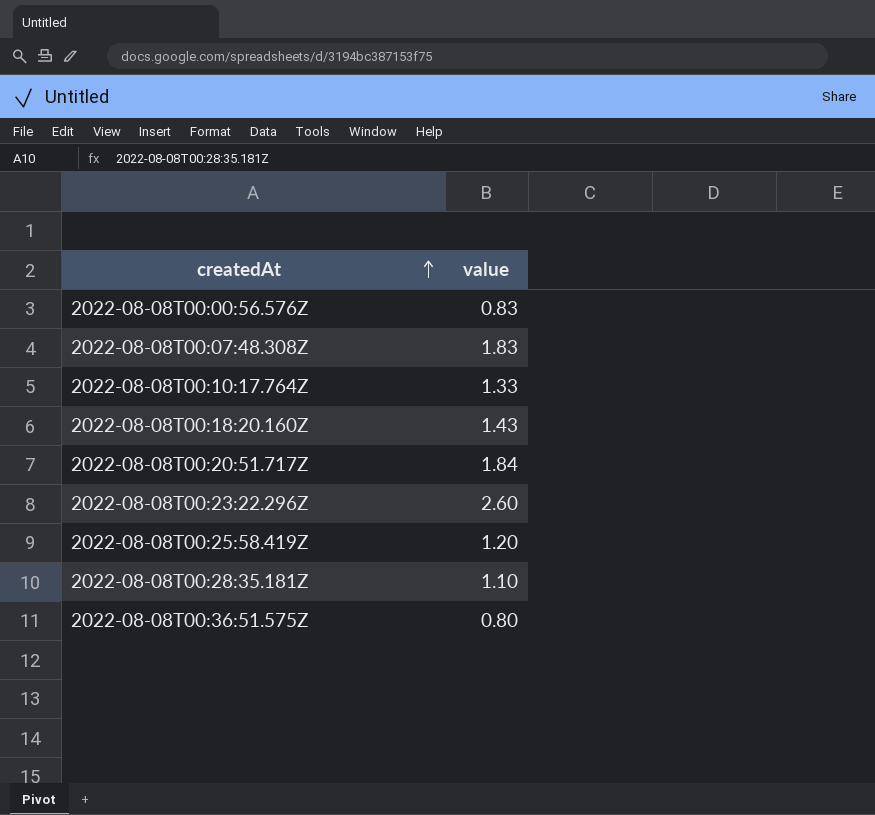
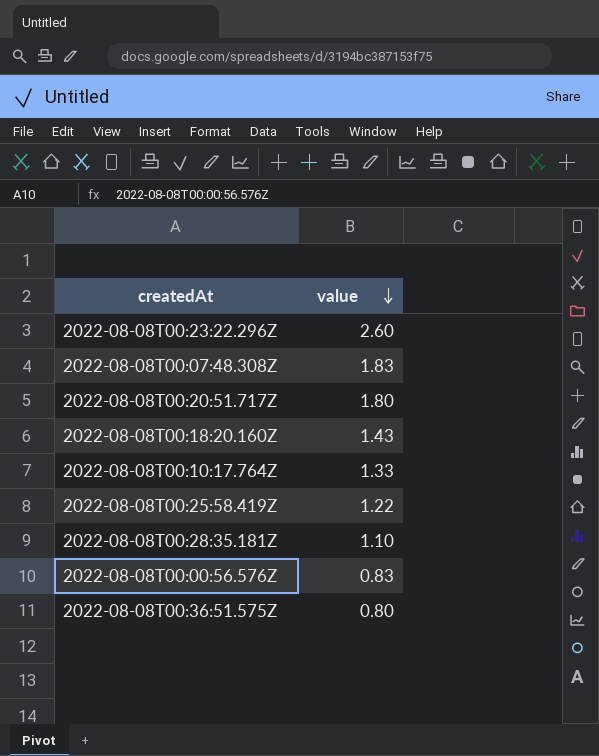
row order: createdAt ascending -> value descending
2022-08-08T00:20:51.717Z | value: 1.84 -> 1.80
2022-08-08T00:25:58.419Z | value: 1.20 -> 1.22

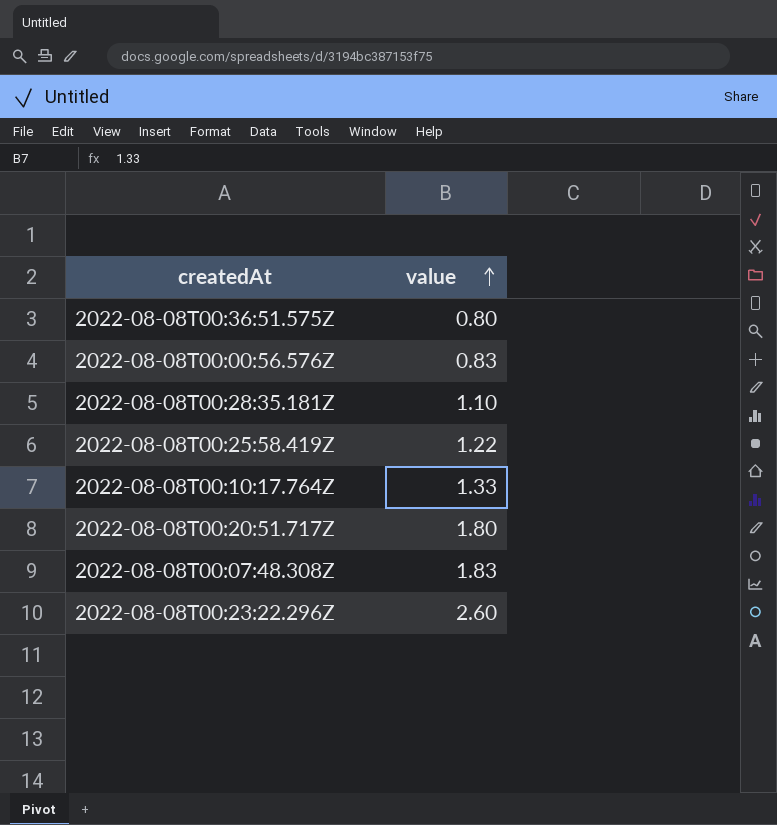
row order: value descending -> value ascending
row 2022-08-08T00:18:20.160Z: 1.43 -> none

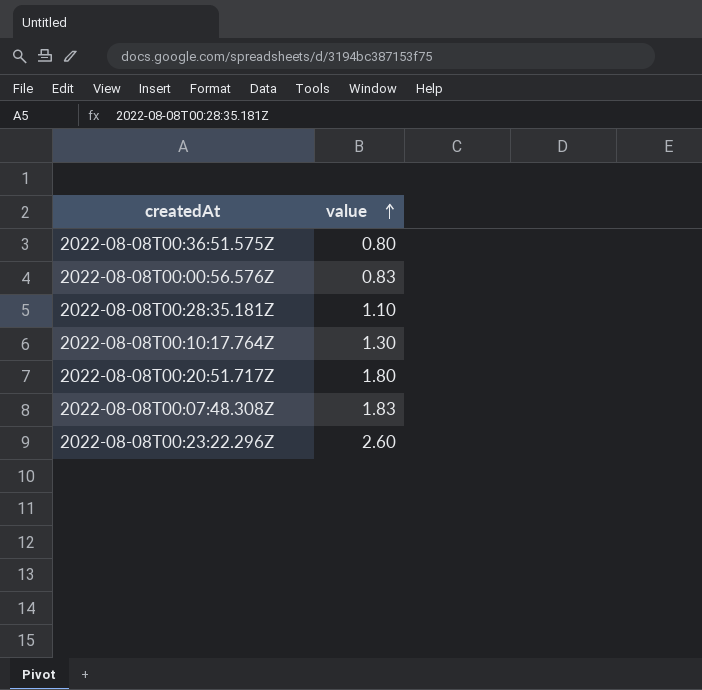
row 2022-08-08T00:25:58.419Z: 1.22 -> none
2022-08-08T00:10:17.764Z | value: 1.33 -> 1.30

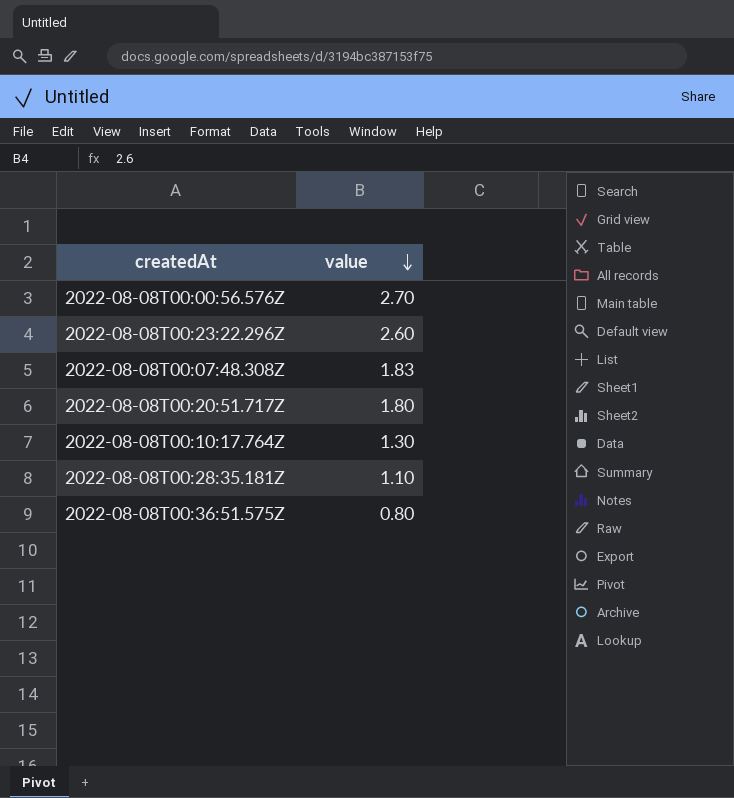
row order: value ascending -> value descending
2022-08-08T00:00:56.576Z | value: 0.83 -> 2.70

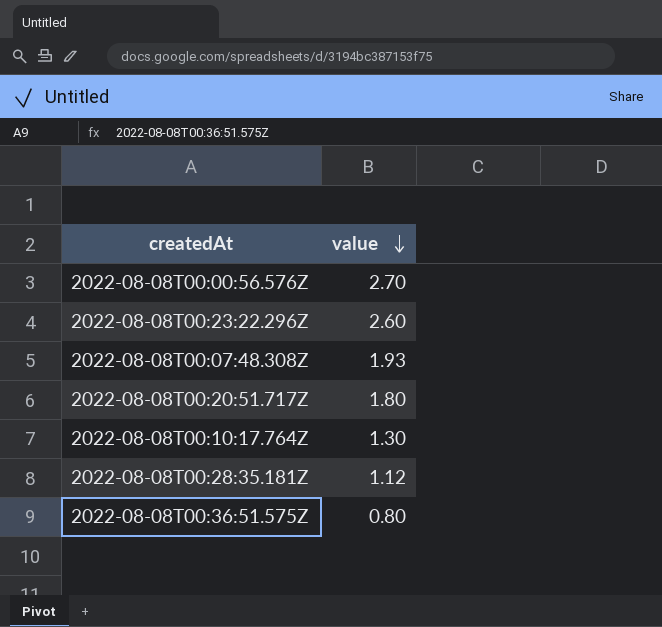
2022-08-08T00:07:48.308Z | value: 1.83 -> 1.93
2022-08-08T00:28:35.181Z | value: 1.10 -> 1.12

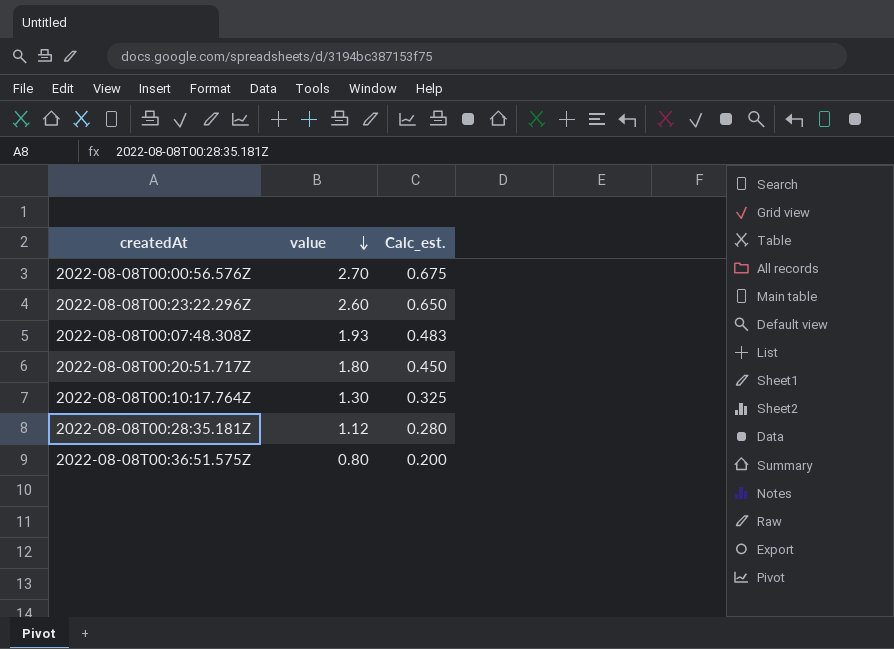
column Calc_est. | formula: none -> [value] * 0.25

